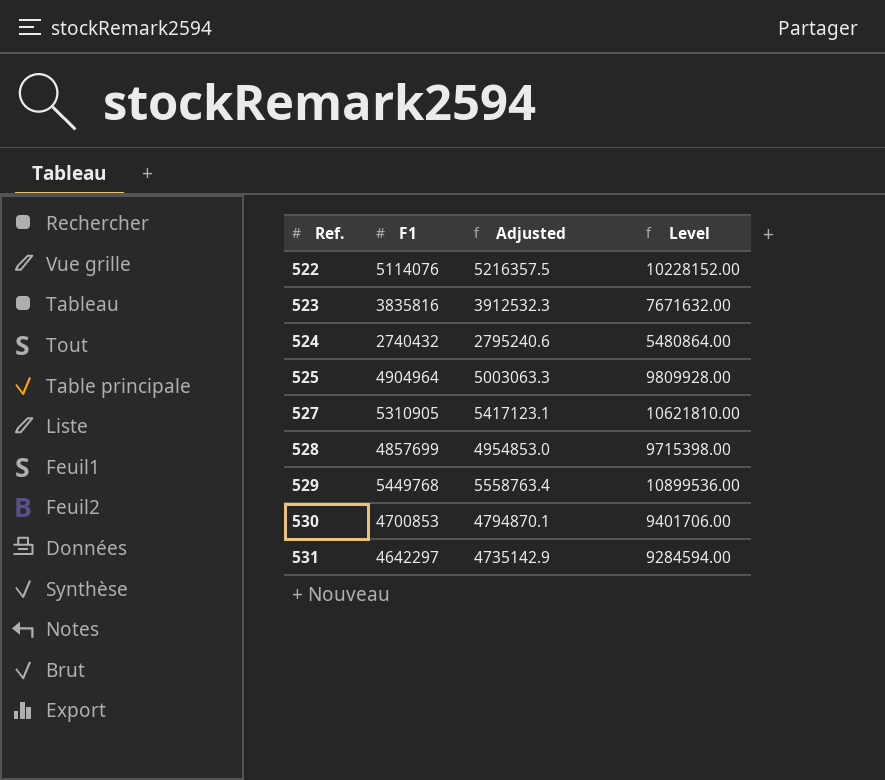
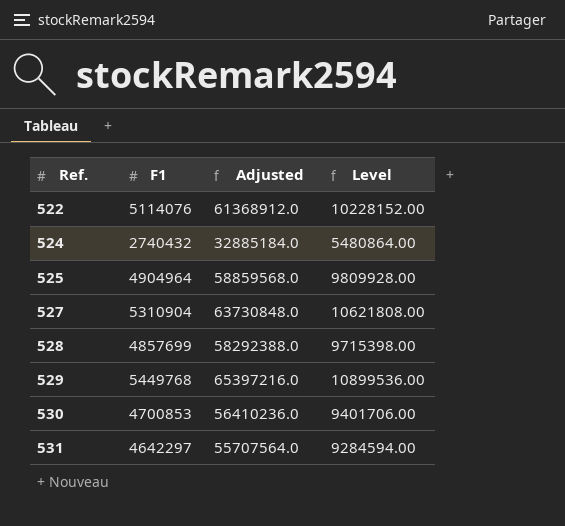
column Adjusted | formula: [F1] * 1.02 -> [F1] * 12
row 523: 3835816 | 3912532.3 | 7671632.00 -> none
527 | F1: 5310905 -> 5310904
527 | Level: 10621810.00 -> 10621808.00

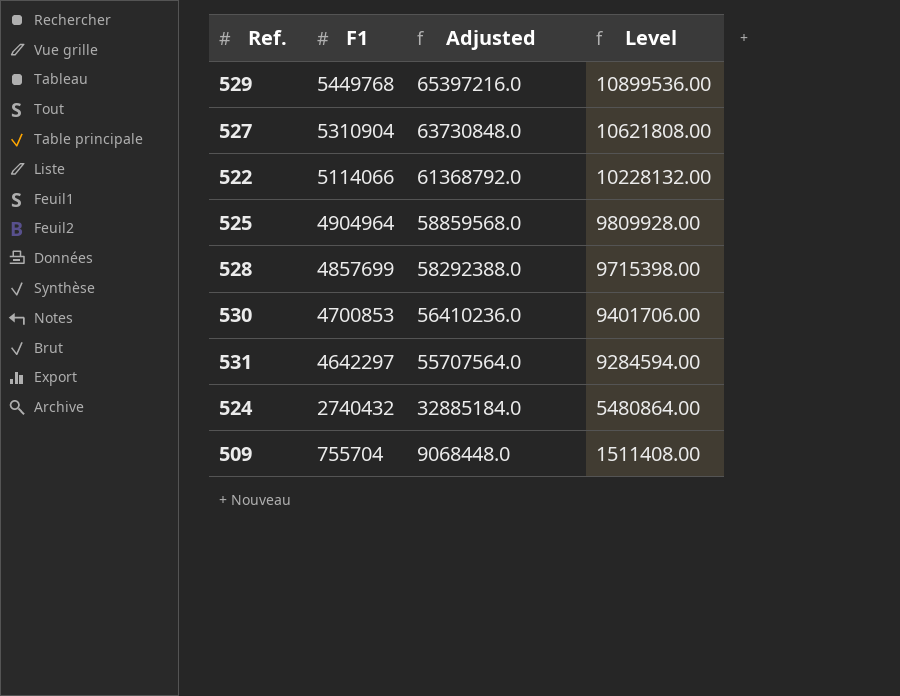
row order: Ref. ascending -> F1 descending
522 | F1: 5114076 -> 5114066
522 | Adjusted: 61368912.0 -> 61368792.0
522 | Level: 10228152.00 -> 10228132.00
row 509: none -> 755704 | 9068448.0 | 1511408.00

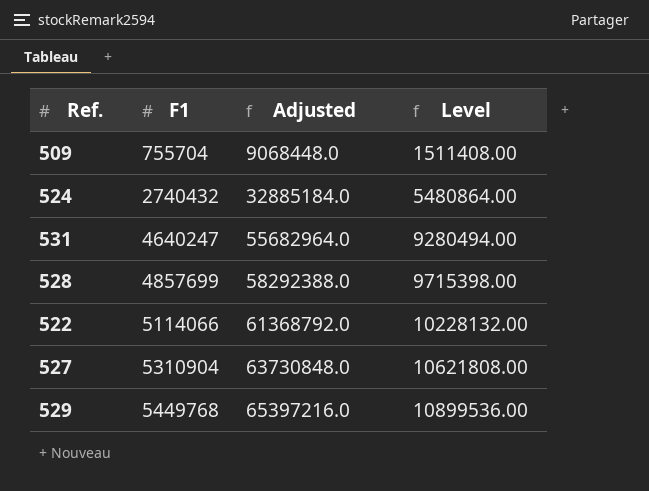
row order: F1 descending -> F1 ascending
row 525: 4904964 | 58859568.0 | 9809928.00 -> none
row 530: 4700853 | 56410236.0 | 9401706.00 -> none
531 | F1: 4642297 -> 4640247
531 | Adjusted: 55707564.0 -> 55682964.0
531 | Level: 9284594.00 -> 9280494.00

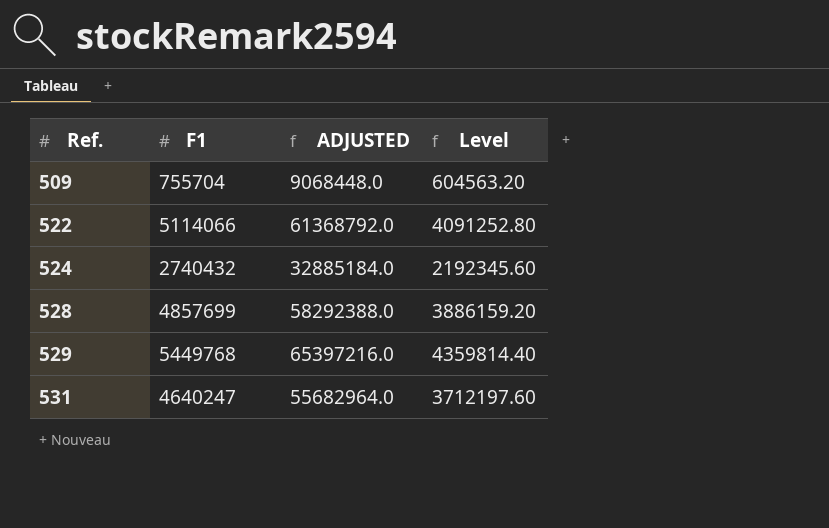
row order: F1 ascending -> Ref. ascending
column name: Adjusted -> ADJUSTED
column Level | formula: [F1] * 2 -> [F1] * 0.8
row 527: 5310904 | 63730848.0 | 10621808.00 -> none

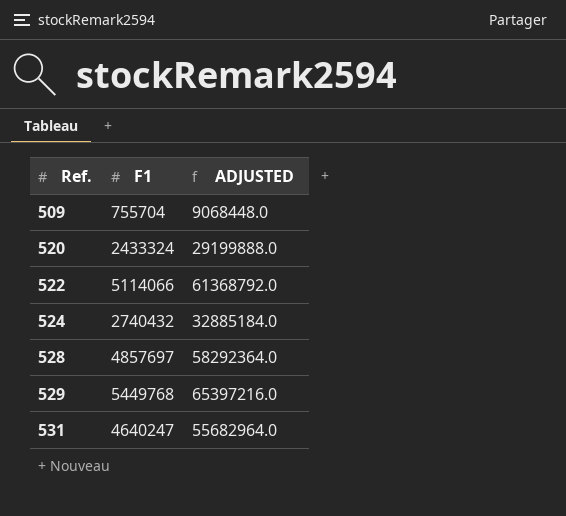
column Level | formula: [F1] * 0.8 -> none
row 520: none -> 2433324 | 29199888.0
528 | F1: 4857699 -> 4857697
528 | ADJUSTED: 58292388.0 -> 58292364.0

